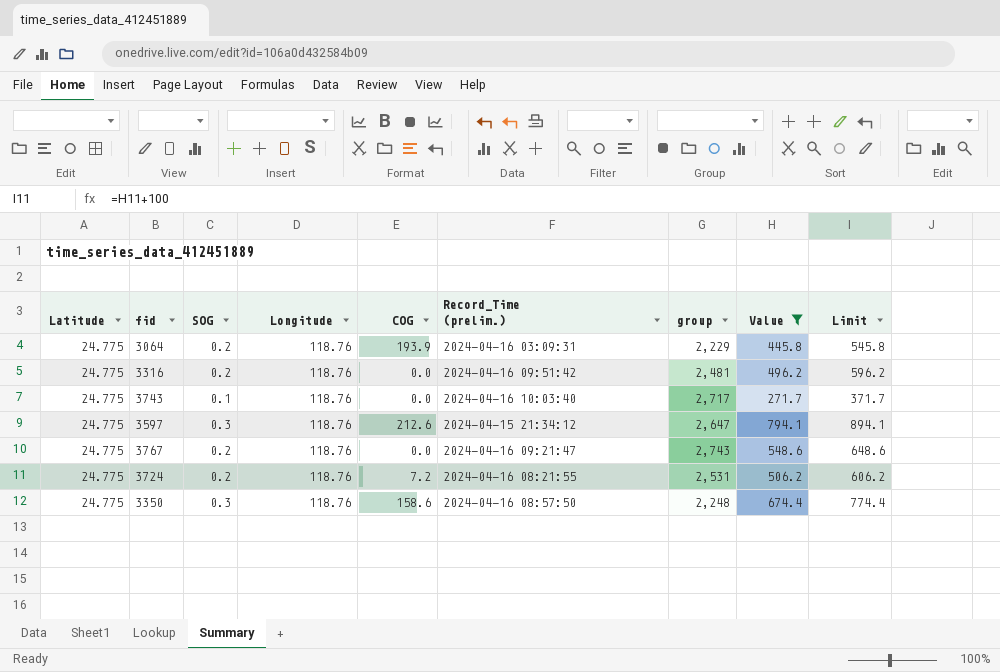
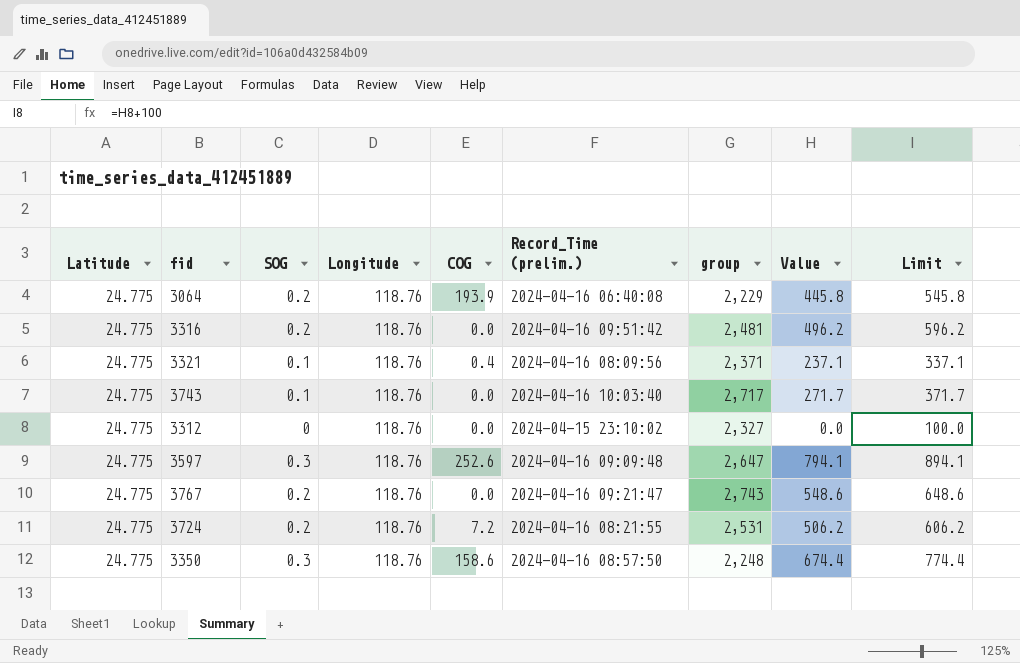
filter: Value >= 271.7 -> none
3064 | Record_Time (prelim.): 2024-04-16 03:09:31 -> 2024-04-16 06:40:08
3597 | COG: 212.6 -> 252.6
3597 | Record_Time (prelim.): 2024-04-15 21:34:12 -> 2024-04-16 09:09:48

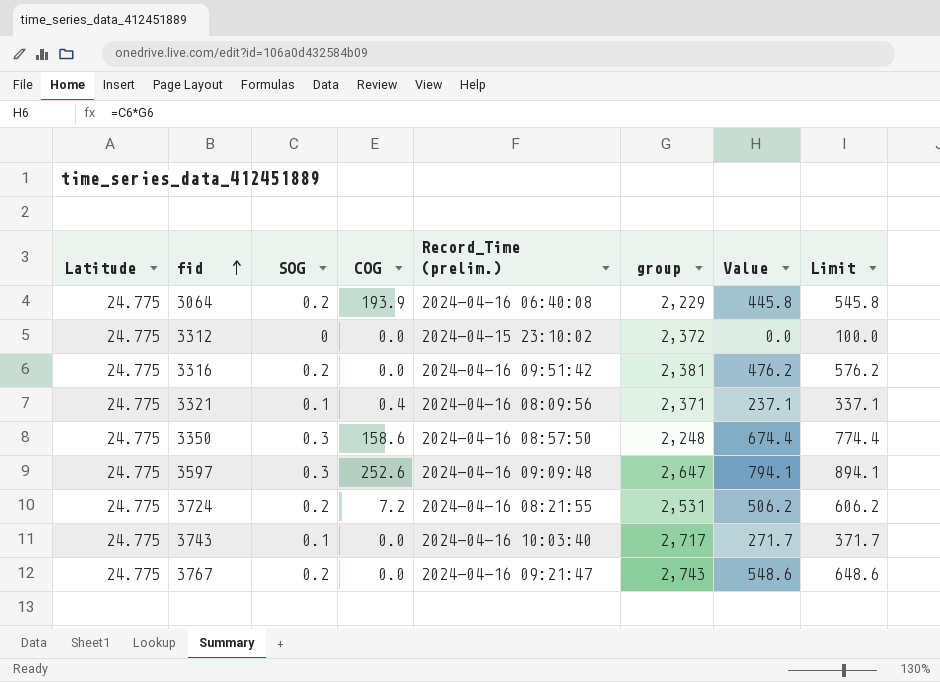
row order: none -> fid ascending
column Longitude | position: 4 -> none
3312 | group: 2,327 -> 2,372
3316 | group: 2,481 -> 2,381
3316 | Value: 496.2 -> 476.2
3316 | Limit: 596.2 -> 576.2

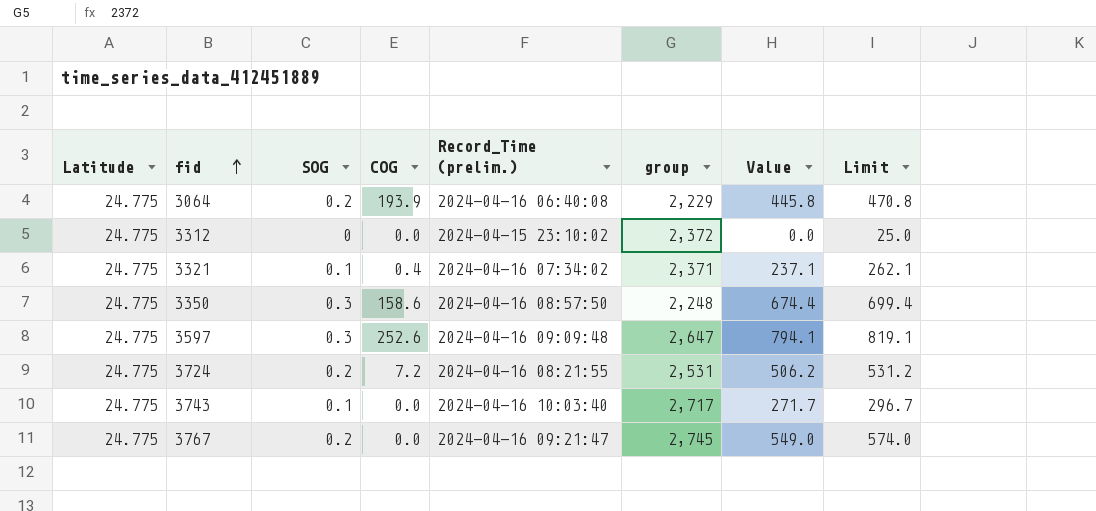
column Limit | formula: [Value] + 100 -> [Value] + 25
row 3316: 24.775 | 0.2 | 0.0 | 2024-04-16 09:51:42 | 2,381 | 476.2 | 576.2 -> none
3321 | Record_Time (prelim.): 2024-04-16 08:09:56 -> 2024-04-16 07:34:02
3767 | group: 2,743 -> 2,745
3767 | Value: 548.6 -> 549.0

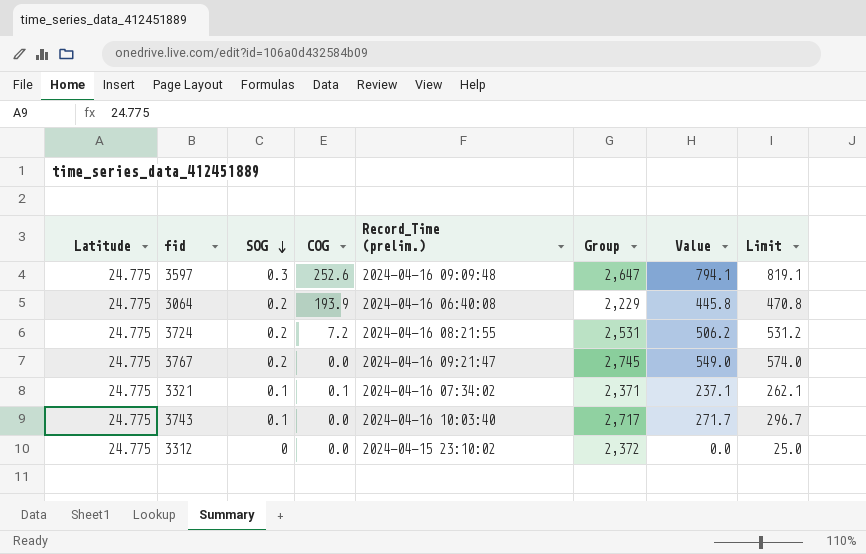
row order: fid ascending -> SOG descending
column name: group -> Group
row 3350: 24.775 | 0.3 | 158.6 | 2024-04-16 08:57:50 | 2,248 | 674.4 | 699.4 -> none
3321 | COG: 0.4 -> 0.1

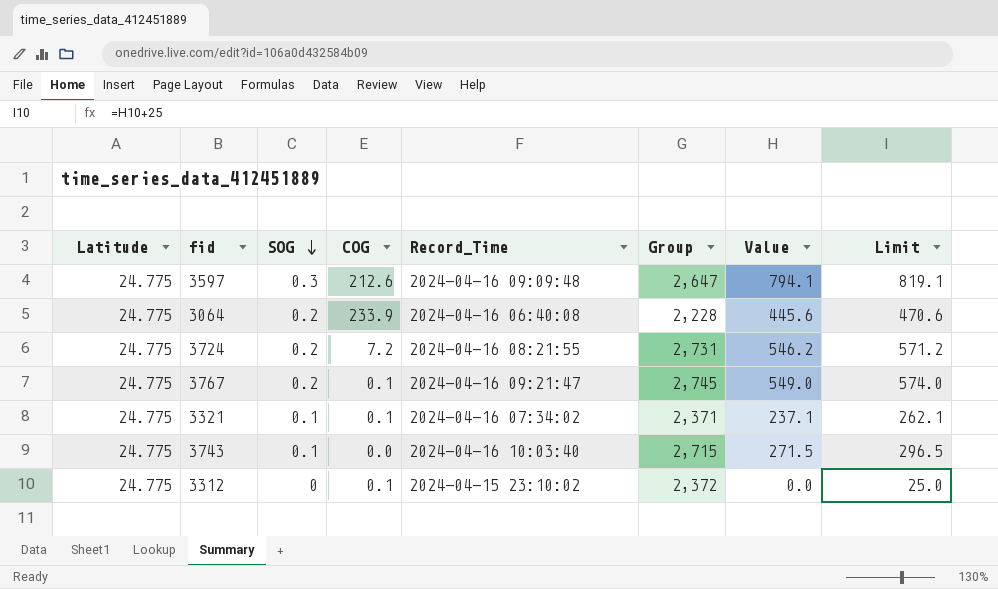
column name: Record_Time (prelim.) -> Record_Time
3597 | COG: 252.6 -> 212.6
3064 | COG: 193.9 -> 233.9
3064 | Group: 2,229 -> 2,228
3064 | Value: 445.8 -> 445.6
3064 | Limit: 470.8 -> 470.6
3724 | Group: 2,531 -> 2,731
3724 | Value: 506.2 -> 546.2
3724 | Limit: 531.2 -> 571.2
3767 | COG: 0.0 -> 0.1
3743 | Group: 2,717 -> 2,715
3743 | Value: 271.7 -> 271.5
3743 | Limit: 296.7 -> 296.5
3312 | COG: 0.0 -> 0.1

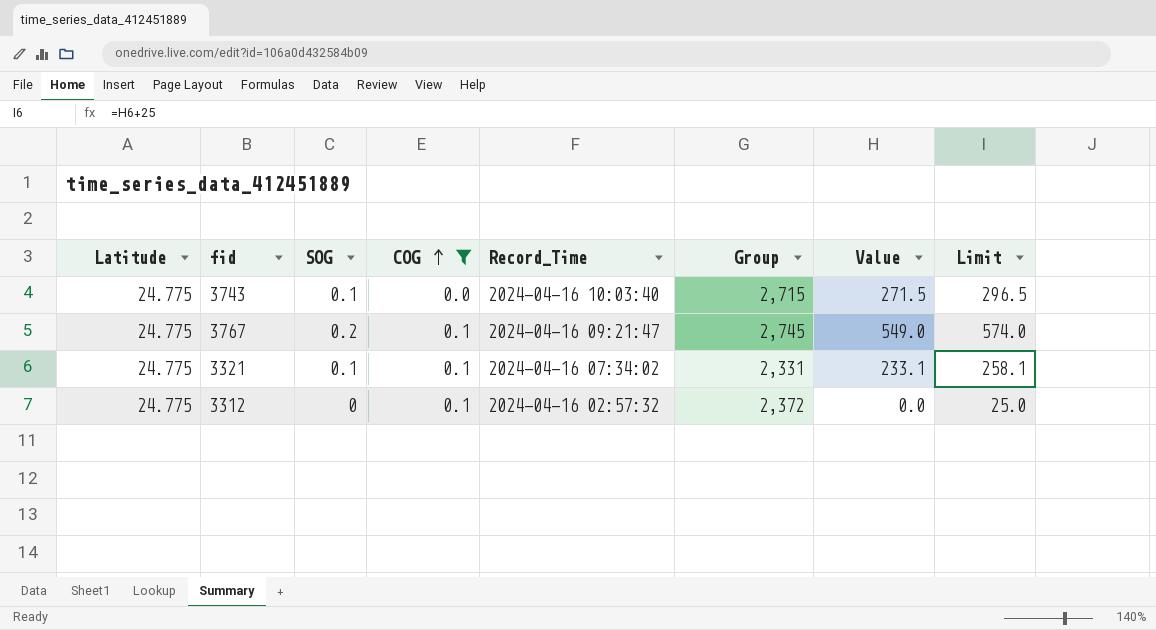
filter: none -> COG <= 0.1
row order: SOG descending -> COG ascending
3321 | Group: 2,371 -> 2,331
3321 | Value: 237.1 -> 233.1
3321 | Limit: 262.1 -> 258.1
3312 | Record_Time: 2024-04-15 23:10:02 -> 2024-04-16 02:57:32

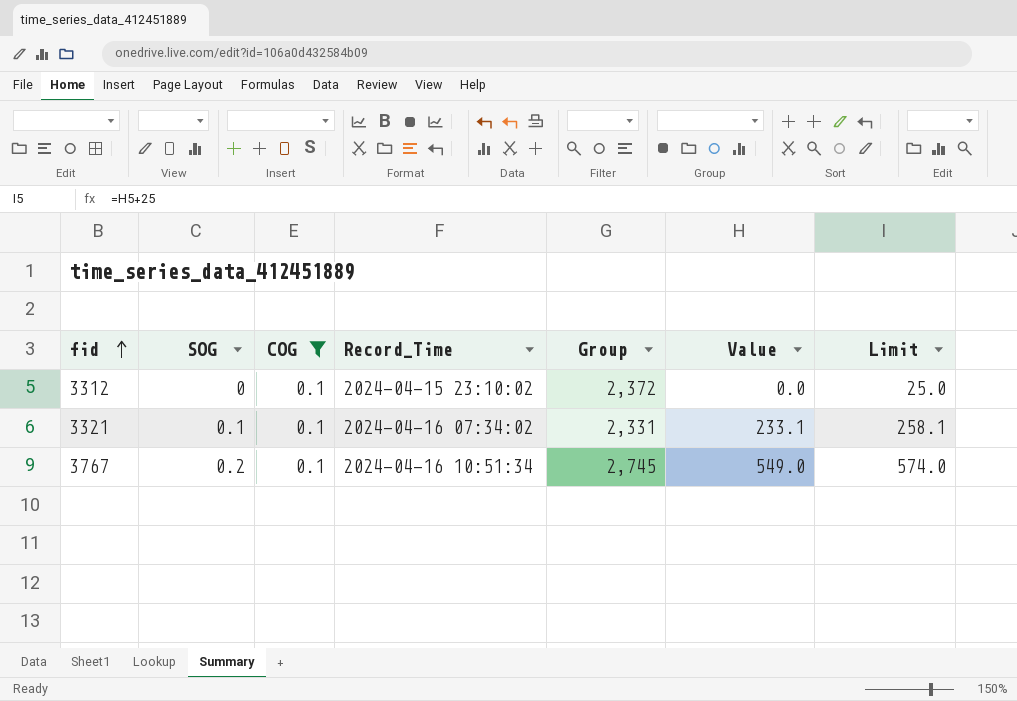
row order: COG ascending -> fid ascending
column Latitude | position: 1 -> none
row 3743: 24.775 | 0.1 | 0.0 | 2024-04-16 10:03:40 | 2,715 | 271.5 | 296.5 -> none
3312 | Record_Time: 2024-04-16 02:57:32 -> 2024-04-15 23:10:02
3767 | Record_Time: 2024-04-16 09:21:47 -> 2024-04-16 10:51:34

